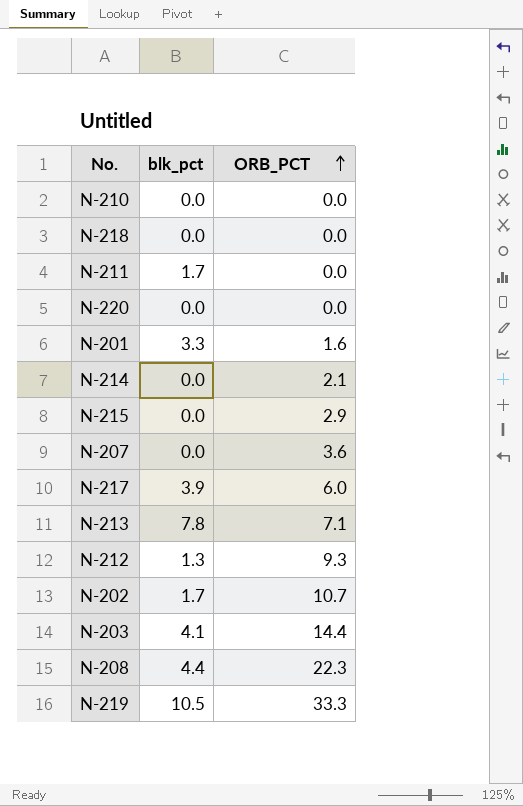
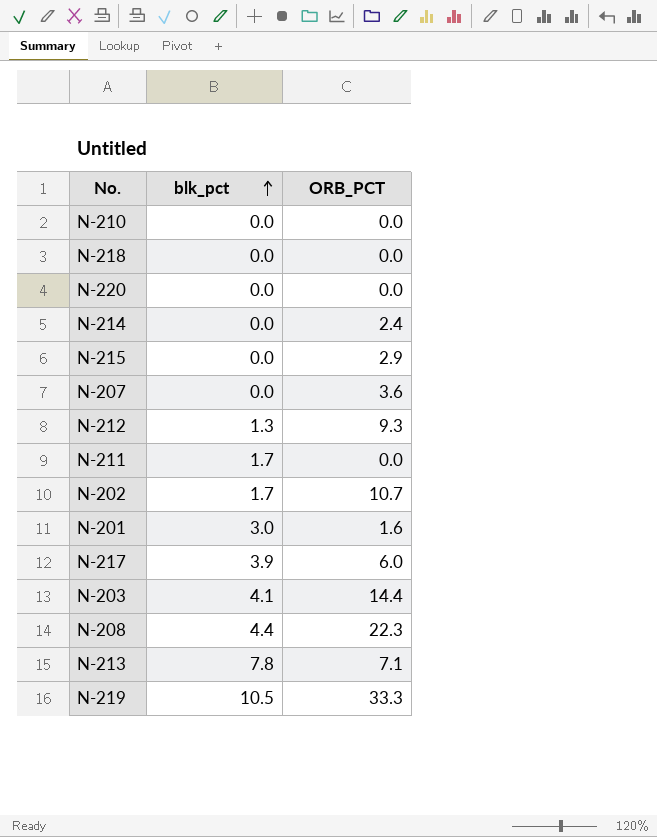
row order: ORB_PCT ascending -> blk_pct ascending
N-214 | ORB_PCT: 2.1 -> 2.4
N-201 | blk_pct: 3.3 -> 3.0

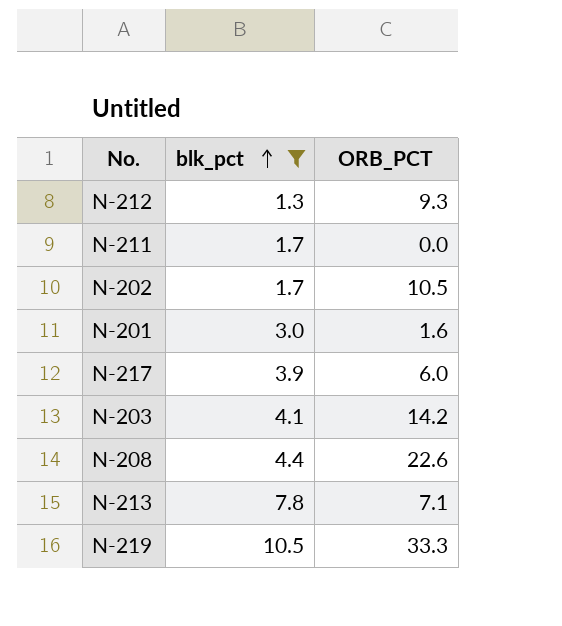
filter: none -> blk_pct != 0.0
N-202 | ORB_PCT: 10.7 -> 10.5
N-203 | ORB_PCT: 14.4 -> 14.2
N-208 | ORB_PCT: 22.3 -> 22.6

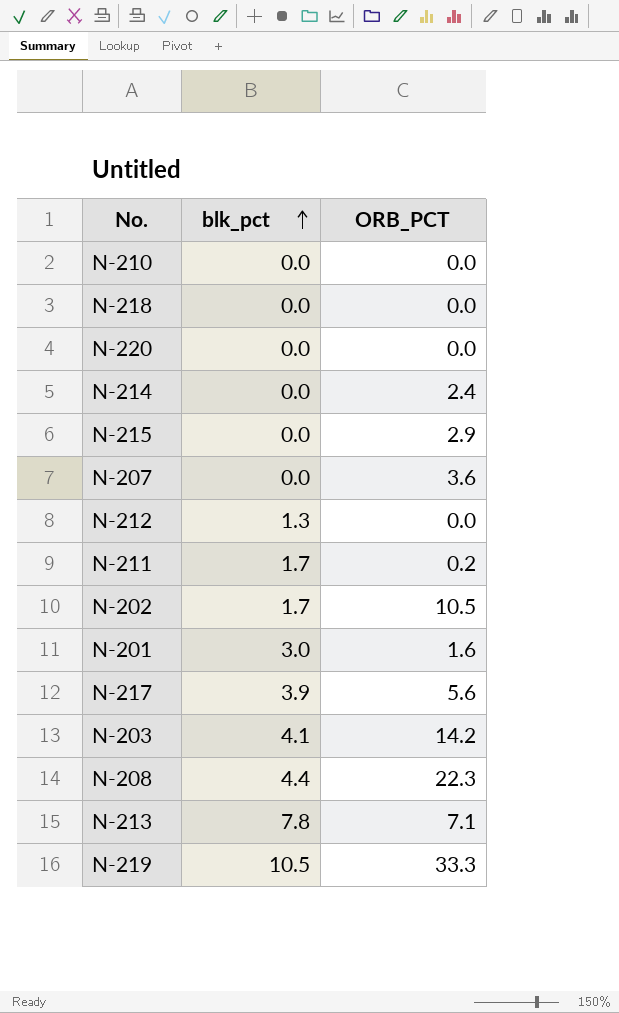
filter: blk_pct != 0.0 -> none
N-212 | ORB_PCT: 9.3 -> 0.0
N-211 | ORB_PCT: 0.0 -> 0.2
N-217 | ORB_PCT: 6.0 -> 5.6
N-208 | ORB_PCT: 22.6 -> 22.3

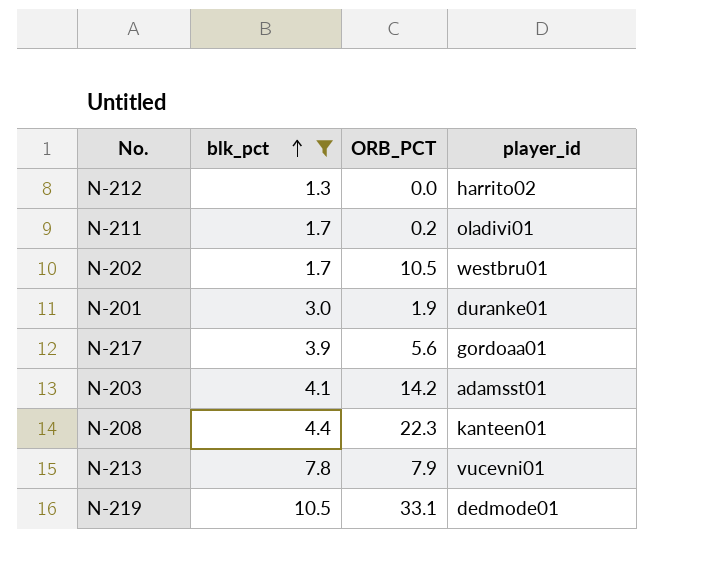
filter: none -> blk_pct != 0.0
column player_id | position: none -> 4
N-201 | ORB_PCT: 1.6 -> 1.9
N-213 | ORB_PCT: 7.1 -> 7.9
N-219 | ORB_PCT: 33.3 -> 33.1

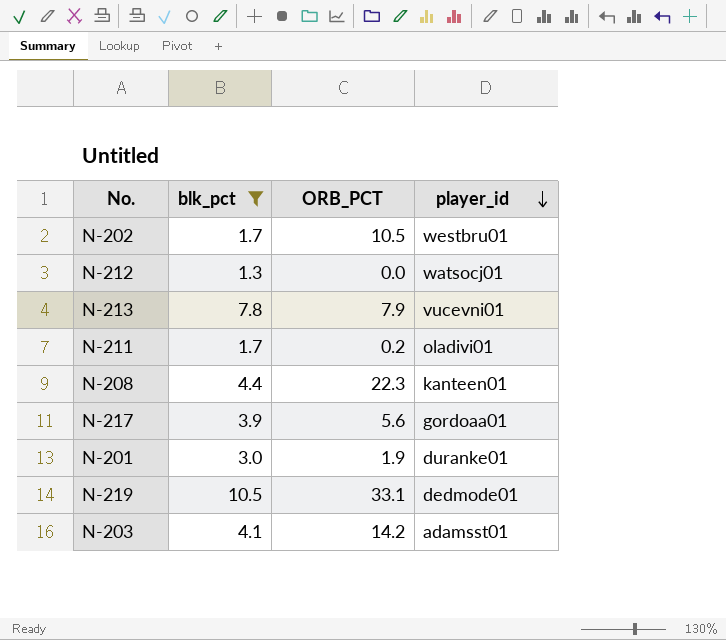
row order: blk_pct ascending -> player_id descending
N-212 | player_id: harrito02 -> watsocj01

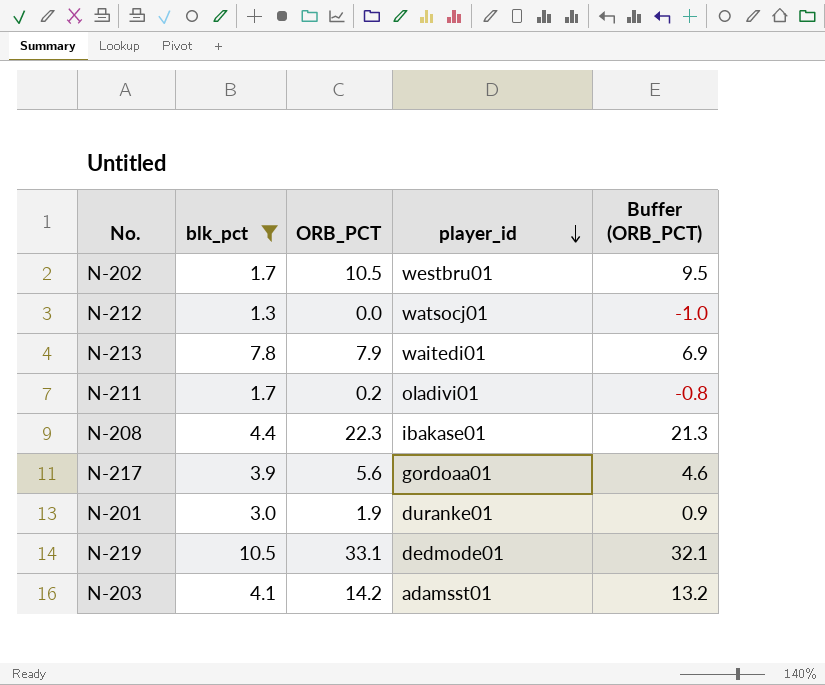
column Buffer (ORB_PCT) | formula: none -> [ORB_PCT] - 1
N-213 | player_id: vucevni01 -> waitedi01
N-208 | player_id: kanteen01 -> ibakase01

